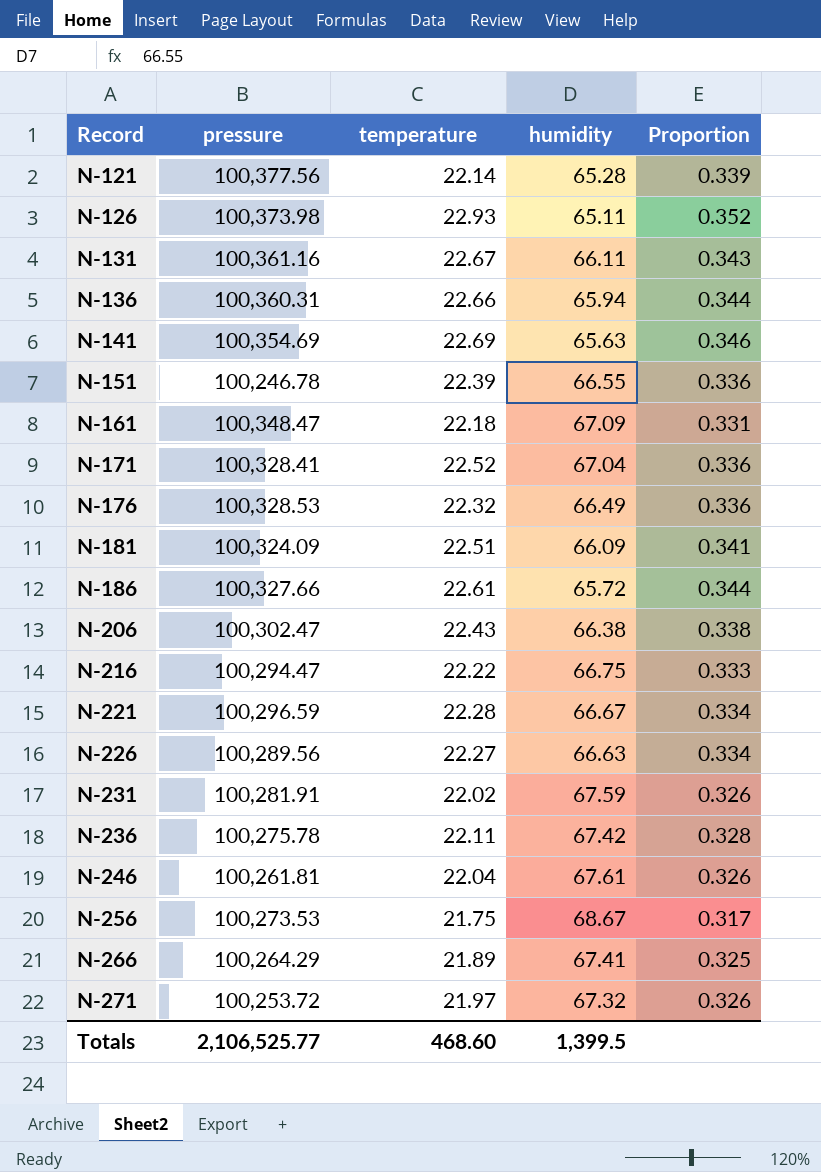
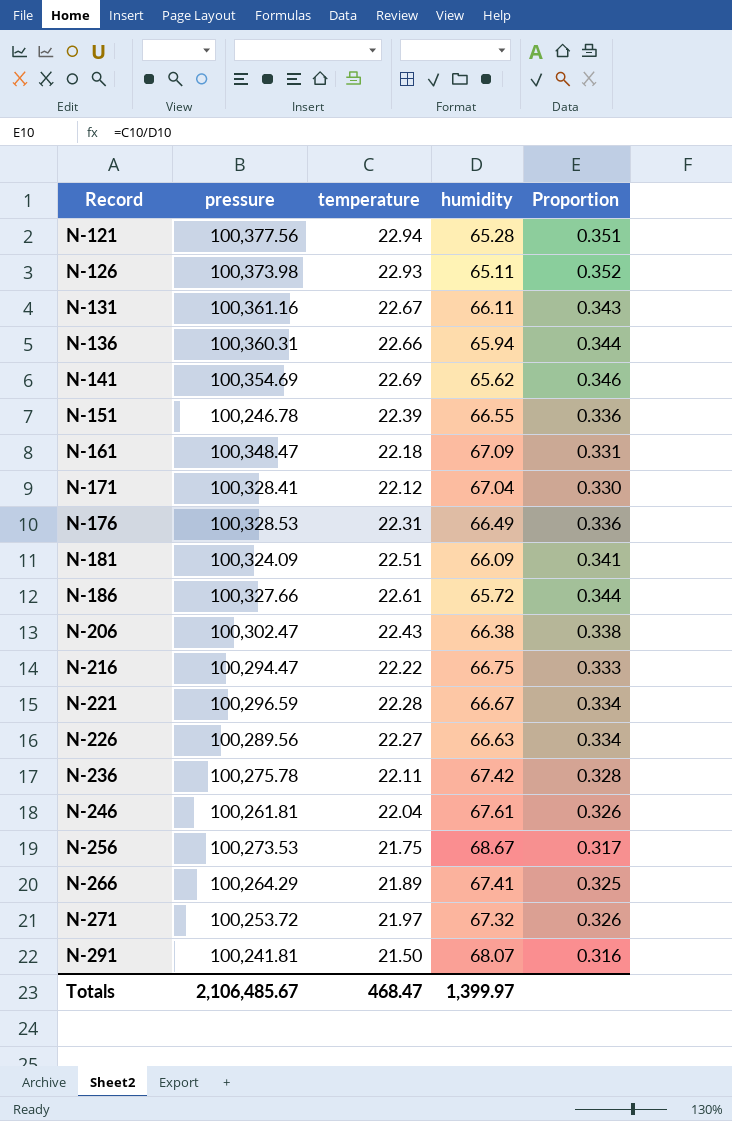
row N-231: 100,281.91 | 22.02 | 67.59 | 0.326 -> none
N-121 | temperature: 22.14 -> 22.94
N-121 | Proportion: 0.339 -> 0.351
N-141 | humidity: 65.63 -> 65.62
N-171 | temperature: 22.52 -> 22.12
N-171 | Proportion: 0.336 -> 0.330
N-176 | temperature: 22.32 -> 22.31
row N-291: none -> 100,241.81 | 21.50 | 68.07 | 0.316
Totals | pressure: 2,106,525.77 -> 2,106,485.67
Totals | temperature: 468.60 -> 468.47
Totals | humidity: 1,399.5 -> 1,399.97

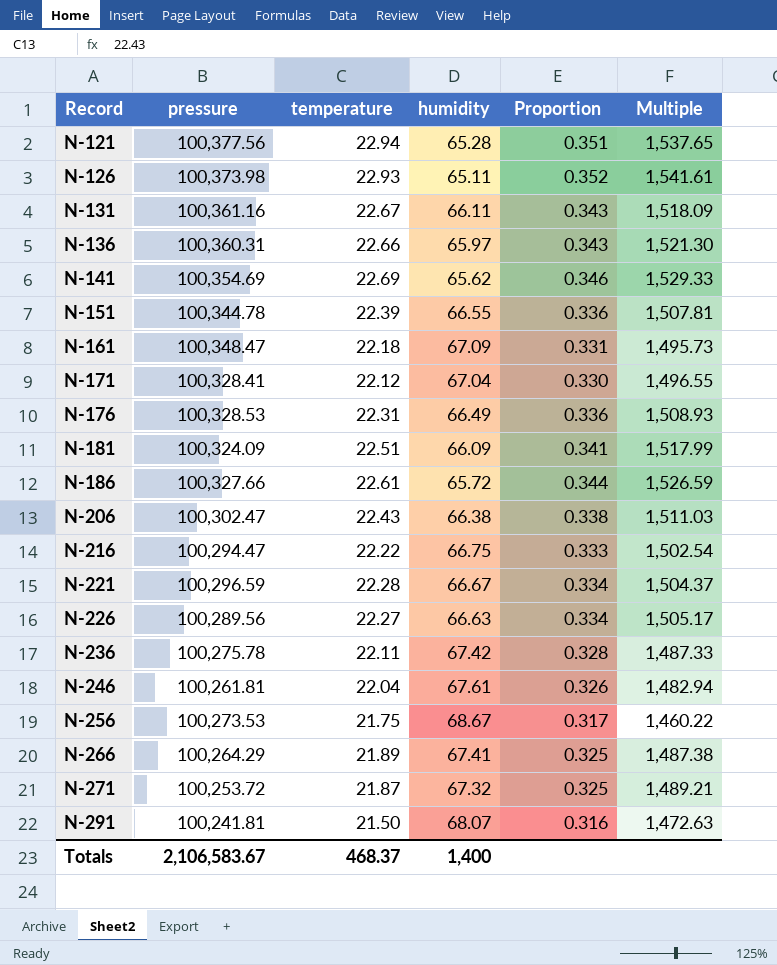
column Multiple | formula: none -> [pressure] / [humidity]
N-136 | humidity: 65.94 -> 65.97
N-136 | Proportion: 0.344 -> 0.343
N-151 | pressure: 100,246.78 -> 100,344.78
N-271 | temperature: 21.97 -> 21.87
N-271 | Proportion: 0.326 -> 0.325
Totals | pressure: 2,106,485.67 -> 2,106,583.67
Totals | temperature: 468.47 -> 468.37
Totals | humidity: 1,399.97 -> 1,400

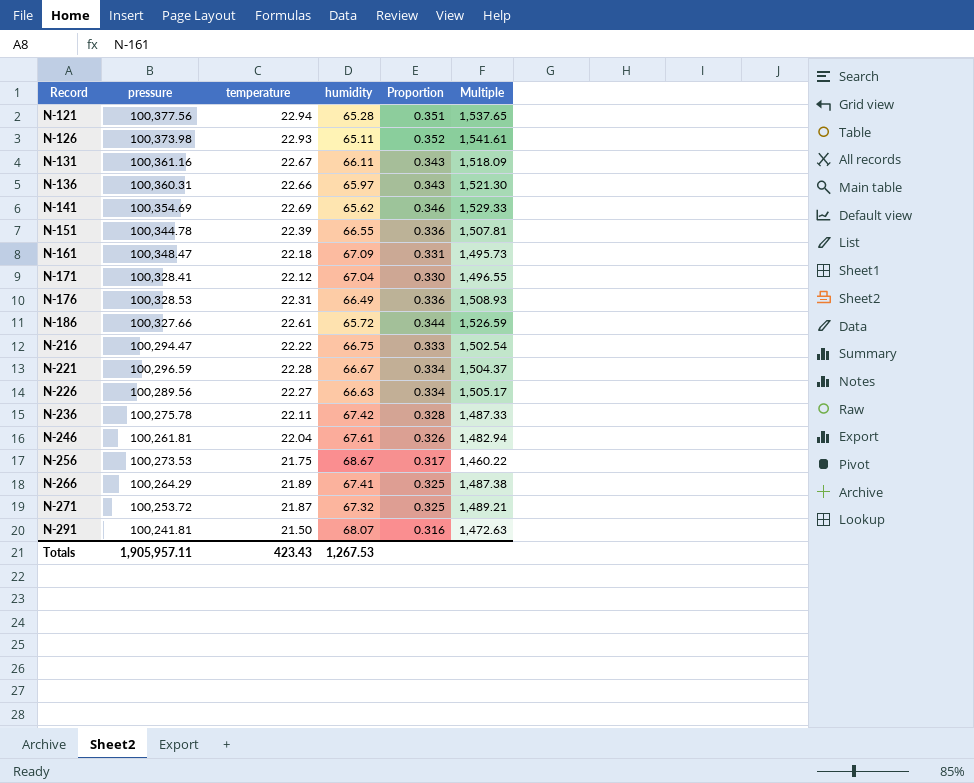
row N-181: 100,324.09 | 22.51 | 66.09 | 0.341 | 1,517.99 -> none
row N-206: 100,302.47 | 22.43 | 66.38 | 0.338 | 1,511.03 -> none
Totals | pressure: 2,106,583.67 -> 1,905,957.11
Totals | temperature: 468.37 -> 423.43
Totals | humidity: 1,400 -> 1,267.53

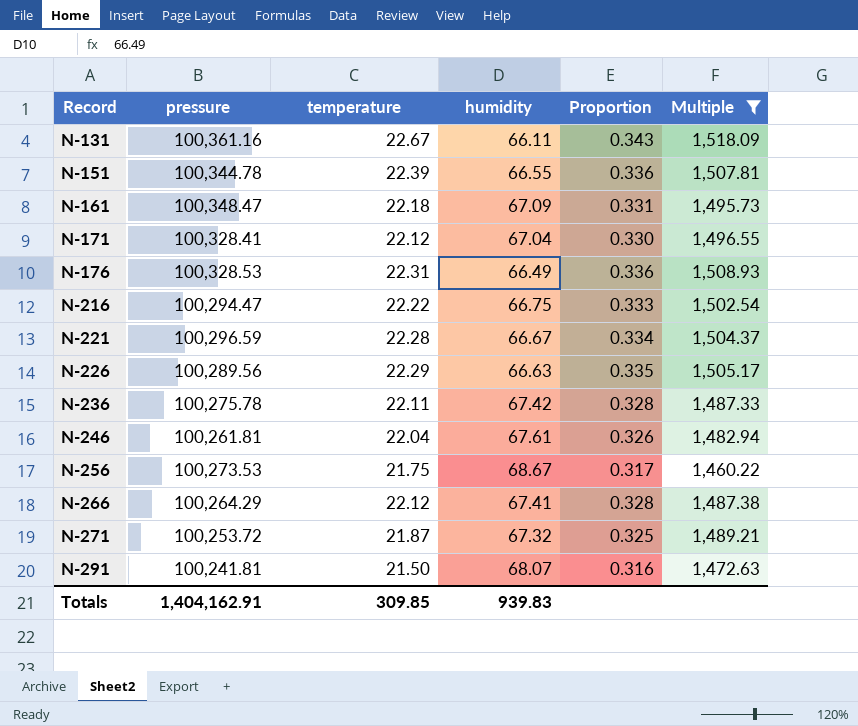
filter: none -> Multiple <= 1,518.09
N-226 | temperature: 22.27 -> 22.29
N-226 | Proportion: 0.334 -> 0.335
N-266 | temperature: 21.89 -> 22.12
N-266 | Proportion: 0.325 -> 0.328
Totals | pressure: 1,905,957.11 -> 1,404,162.91
Totals | temperature: 423.43 -> 309.85
Totals | humidity: 1,267.53 -> 939.83

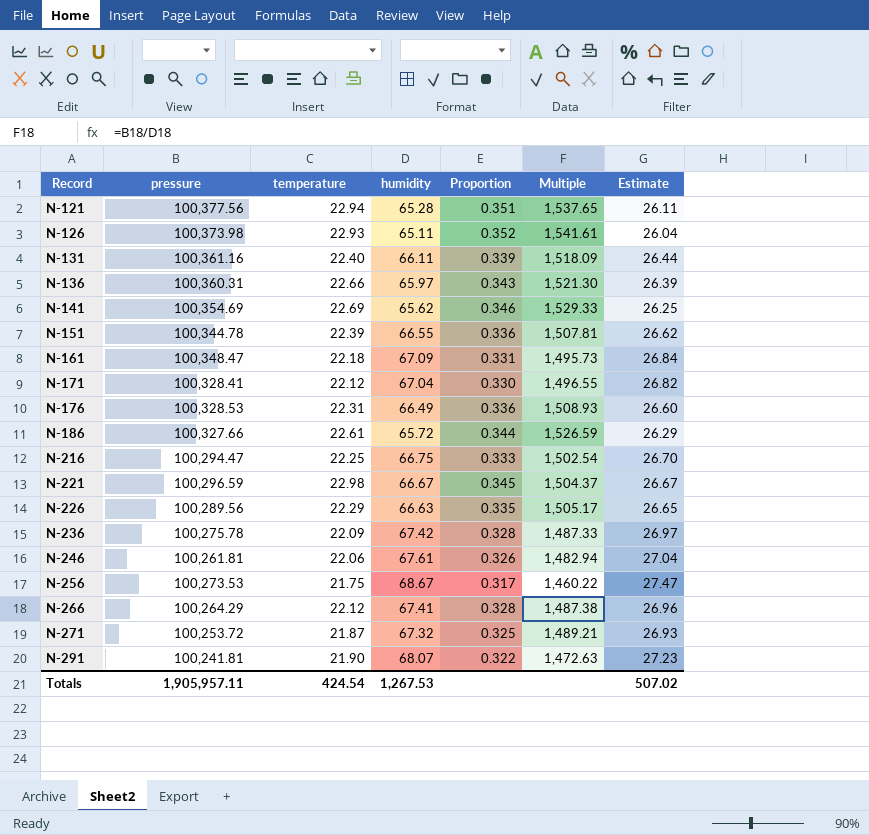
filter: Multiple <= 1,518.09 -> none
column Estimate | formula: none -> [humidity] * 0.4
N-131 | temperature: 22.67 -> 22.40
N-131 | Proportion: 0.343 -> 0.339
N-216 | temperature: 22.22 -> 22.25
N-221 | temperature: 22.28 -> 22.98
N-221 | Proportion: 0.334 -> 0.345
N-236 | temperature: 22.11 -> 22.09
N-246 | temperature: 22.04 -> 22.06
N-291 | temperature: 21.50 -> 21.90
N-291 | Proportion: 0.316 -> 0.322
Totals | pressure: 1,404,162.91 -> 1,905,957.11
Totals | temperature: 309.85 -> 424.54
Totals | humidity: 939.83 -> 1,267.53

